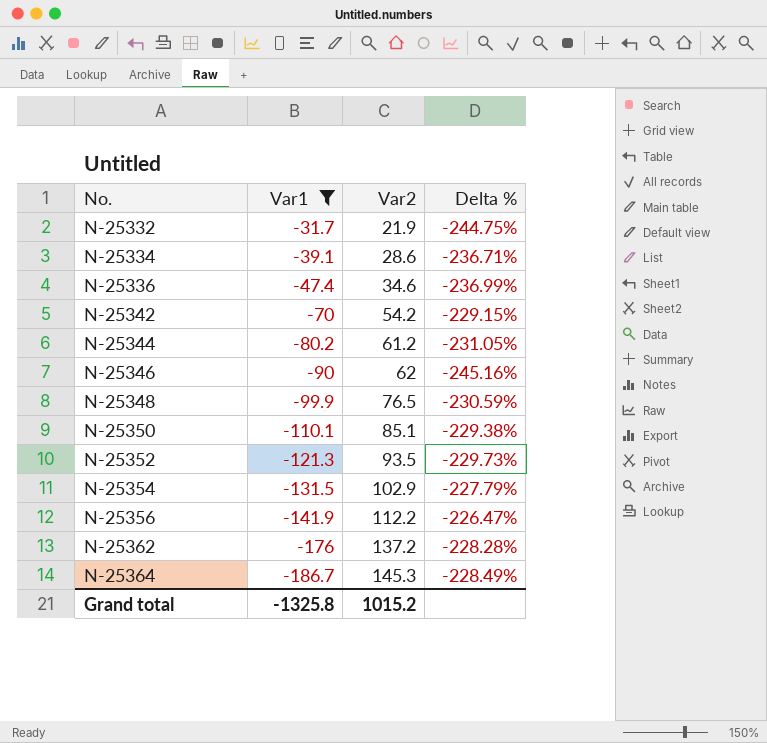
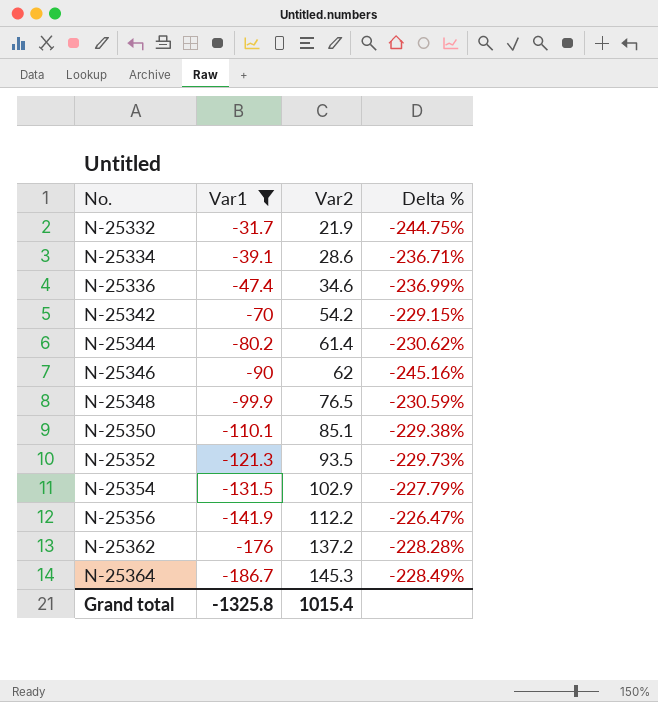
N-25344 | Var2: 61.2 -> 61.4
N-25344 | Delta %: -231.05% -> -230.62%
Grand total | Var2: 1015.2 -> 1015.4

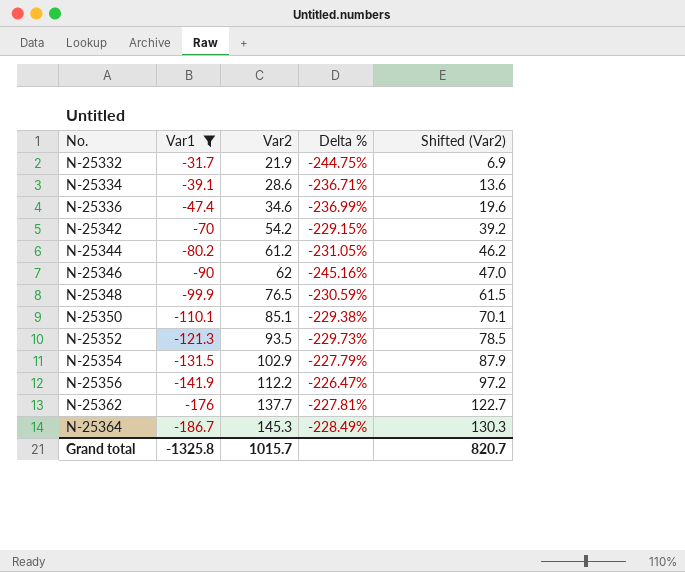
column Shifted (Var2) | formula: none -> [Var2] - 15
N-25344 | Var2: 61.4 -> 61.2
N-25344 | Delta %: -230.62% -> -231.05%
N-25362 | Var2: 137.2 -> 137.7
N-25362 | Delta %: -228.28% -> -227.81%
Grand total | Var2: 1015.4 -> 1015.7

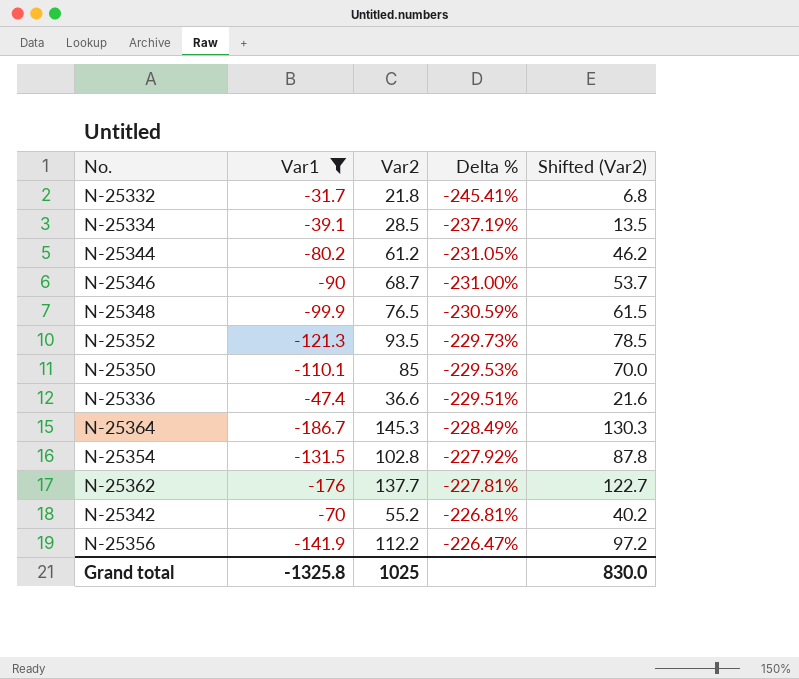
row order: No. ascending -> Delta % ascending
N-25332 | Var2: 21.9 -> 21.8
N-25332 | Delta %: -244.75% -> -245.41%
N-25332 | Shifted (Var2): 6.9 -> 6.8
N-25334 | Var2: 28.6 -> 28.5
N-25334 | Delta %: -236.71% -> -237.19%
N-25334 | Shifted (Var2): 13.6 -> 13.5
N-25346 | Var2: 62 -> 68.7
N-25346 | Delta %: -245.16% -> -231.00%
N-25346 | Shifted (Var2): 47.0 -> 53.7
N-25350 | Var2: 85.1 -> 85
N-25350 | Delta %: -229.38% -> -229.53%
N-25350 | Shifted (Var2): 70.1 -> 70.0
N-25336 | Var2: 34.6 -> 36.6
N-25336 | Delta %: -236.99% -> -229.51%
N-25336 | Shifted (Var2): 19.6 -> 21.6
N-25354 | Var2: 102.9 -> 102.8
N-25354 | Delta %: -227.79% -> -227.92%
N-25354 | Shifted (Var2): 87.9 -> 87.8
N-25342 | Var2: 54.2 -> 55.2
N-25342 | Delta %: -229.15% -> -226.81%
N-25342 | Shifted (Var2): 39.2 -> 40.2
Grand total | Var2: 1015.7 -> 1025
Grand total | Shifted (Var2): 820.7 -> 830.0

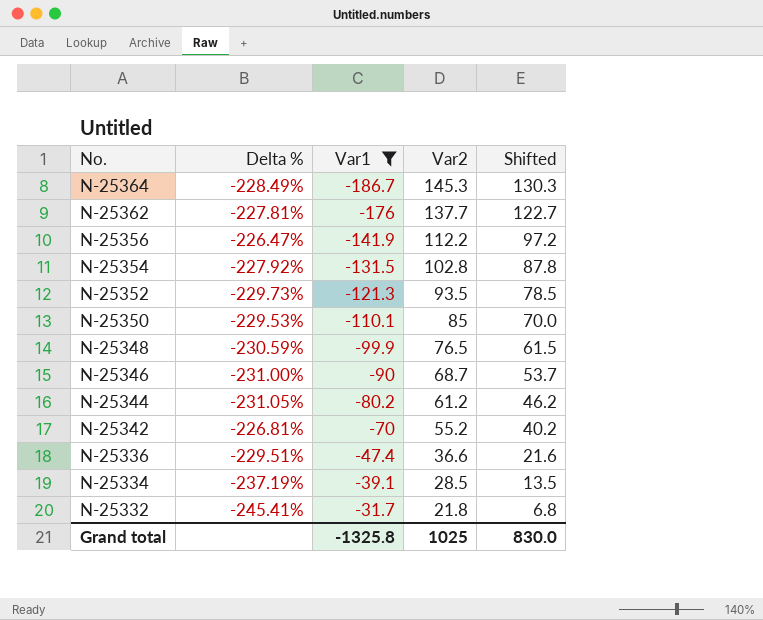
row order: Delta % ascending -> No. descending
column Delta % | position: 4 -> 2
column name: Shifted (Var2) -> Shifted

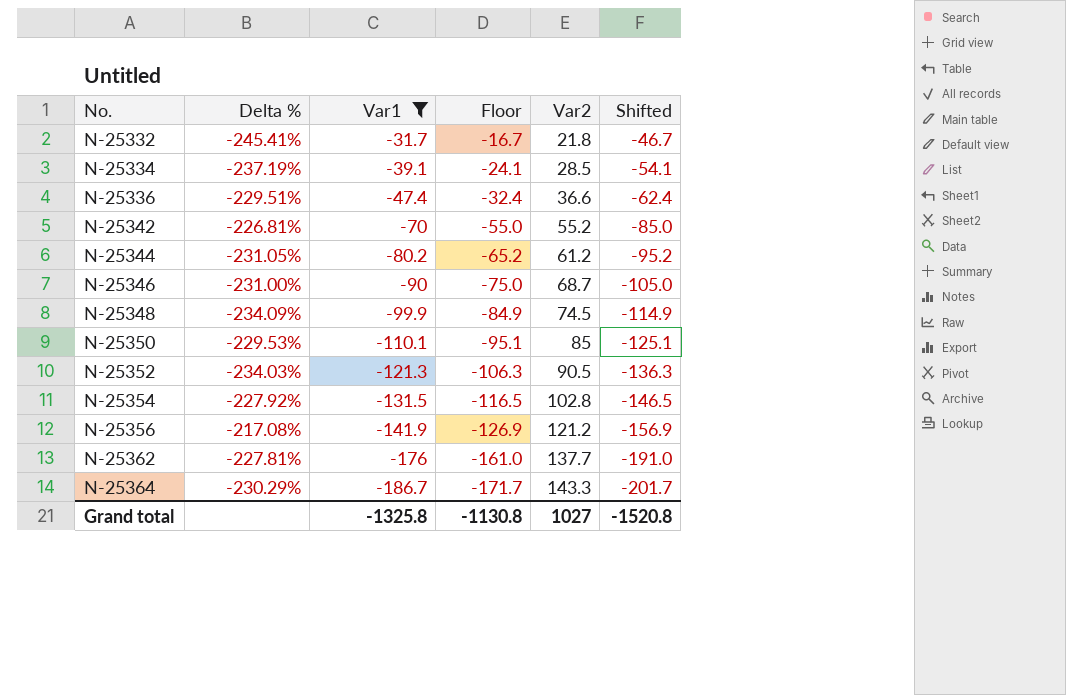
row order: No. descending -> No. ascending
column Floor | formula: none -> [Var1] + 15
column Shifted | formula: [Var2] - 15 -> [Var1] - 15
N-25348 | Delta %: -230.59% -> -234.09%
N-25348 | Var2: 76.5 -> 74.5
N-25352 | Delta %: -229.73% -> -234.03%
N-25352 | Var2: 93.5 -> 90.5
N-25356 | Delta %: -226.47% -> -217.08%
N-25356 | Var2: 112.2 -> 121.2
N-25364 | Delta %: -228.49% -> -230.29%
N-25364 | Var2: 145.3 -> 143.3
Grand total | Var2: 1025 -> 1027
Grand total | Shifted: 830.0 -> -1520.8

